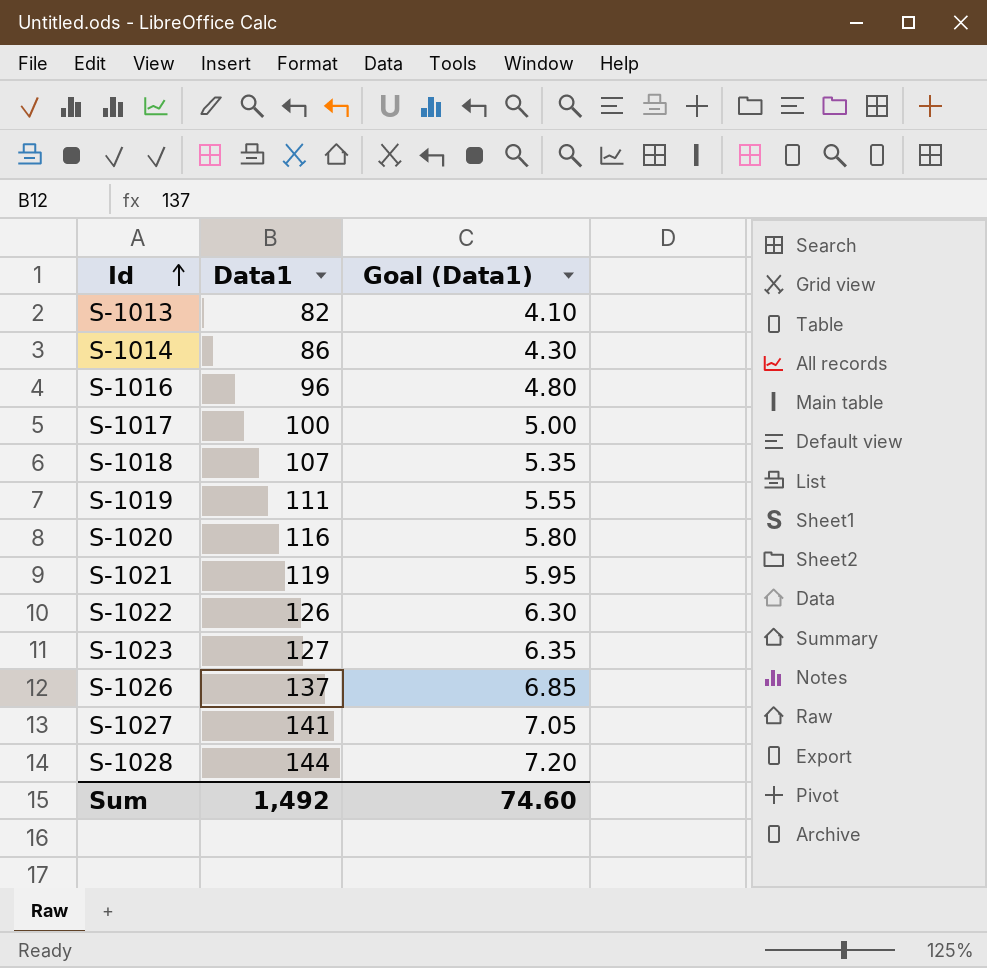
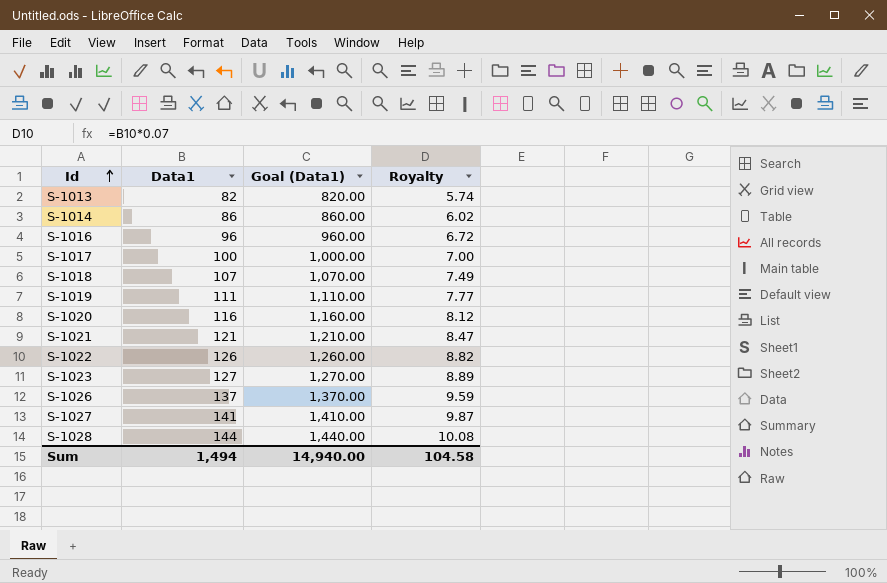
column Goal (Data1) | formula: [Data1] * 0.05 -> [Data1] * 10
column Royalty | formula: none -> [Data1] * 0.07
S-1021 | Data1: 119 -> 121
Sum | Data1: 1,492 -> 1,494
Sum | Goal (Data1): 74.60 -> 14,940.00

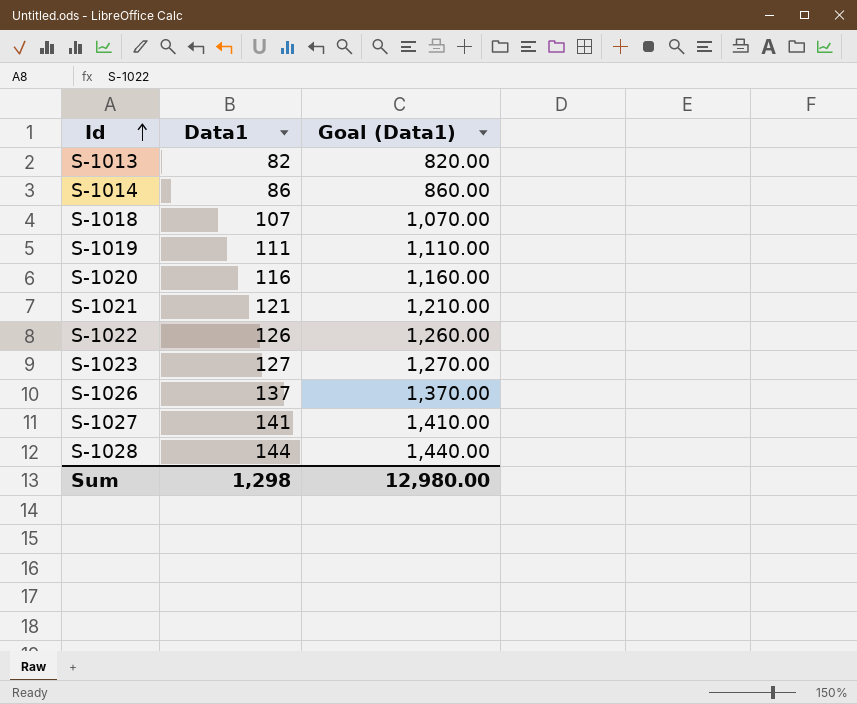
column Royalty | formula: [Data1] * 0.07 -> none
row S-1016: 96 | 960.00 | 6.72 -> none
row S-1017: 100 | 1,000.00 | 7.00 -> none
Sum | Data1: 1,494 -> 1,298
Sum | Goal (Data1): 14,940.00 -> 12,980.00

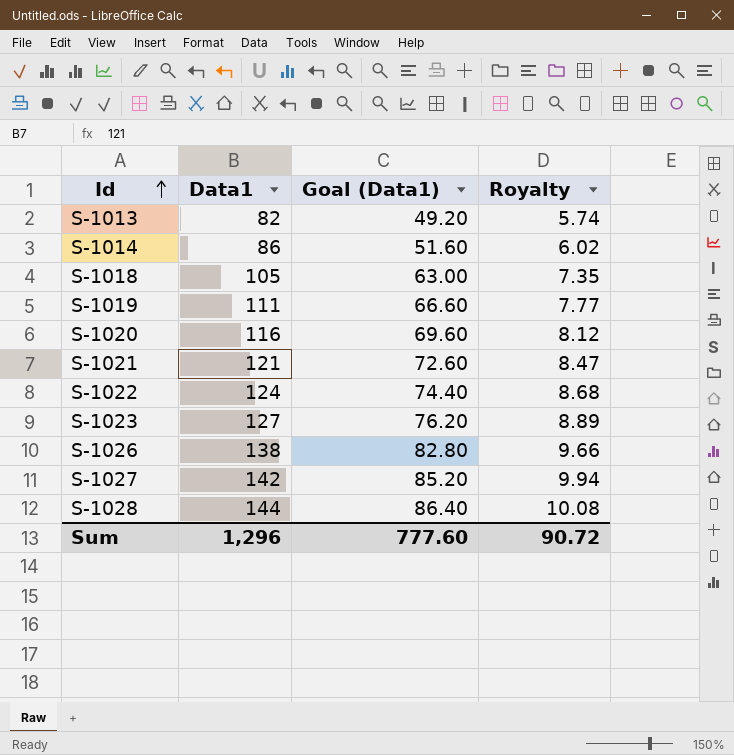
column Goal (Data1) | formula: [Data1] * 10 -> [Data1] * 0.6
column Royalty | formula: none -> [Data1] * 0.07
S-1018 | Data1: 107 -> 105
S-1022 | Data1: 126 -> 124
S-1026 | Data1: 137 -> 138
S-1027 | Data1: 141 -> 142
Sum | Data1: 1,298 -> 1,296
Sum | Goal (Data1): 12,980.00 -> 777.60

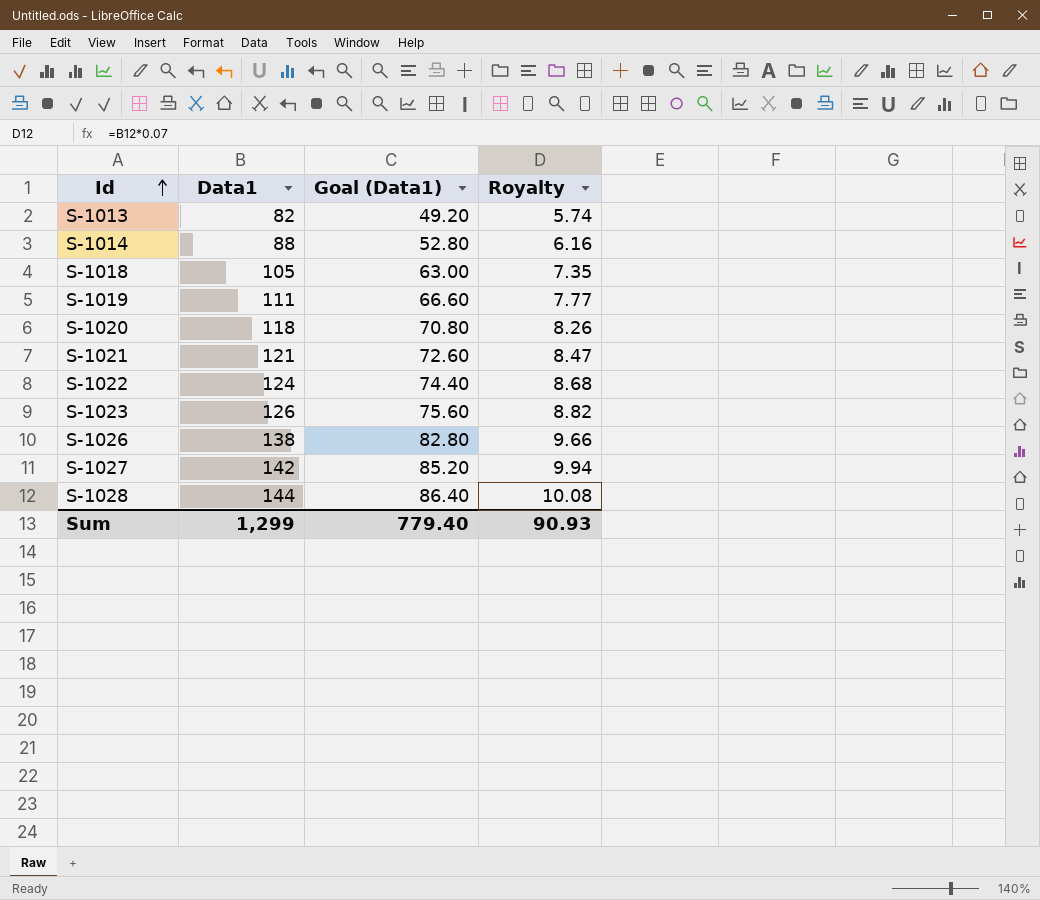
S-1014 | Data1: 86 -> 88
S-1014 | Goal (Data1): 51.60 -> 52.80
S-1014 | Royalty: 6.02 -> 6.16
S-1020 | Data1: 116 -> 118
S-1020 | Goal (Data1): 69.60 -> 70.80
S-1020 | Royalty: 8.12 -> 8.26
S-1023 | Data1: 127 -> 126
S-1023 | Goal (Data1): 76.20 -> 75.60
S-1023 | Royalty: 8.89 -> 8.82
Sum | Data1: 1,296 -> 1,299
Sum | Goal (Data1): 777.60 -> 779.40
Sum | Royalty: 90.72 -> 90.93

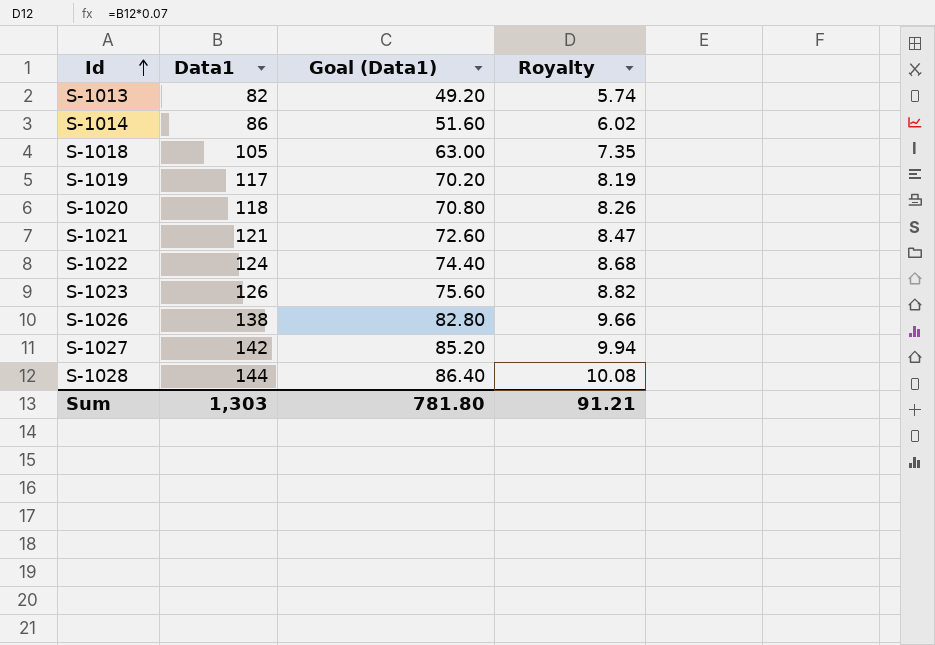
S-1014 | Data1: 88 -> 86
S-1014 | Goal (Data1): 52.80 -> 51.60
S-1014 | Royalty: 6.16 -> 6.02
S-1019 | Data1: 111 -> 117
S-1019 | Goal (Data1): 66.60 -> 70.20
S-1019 | Royalty: 7.77 -> 8.19
Sum | Data1: 1,299 -> 1,303
Sum | Goal (Data1): 779.40 -> 781.80
Sum | Royalty: 90.93 -> 91.21

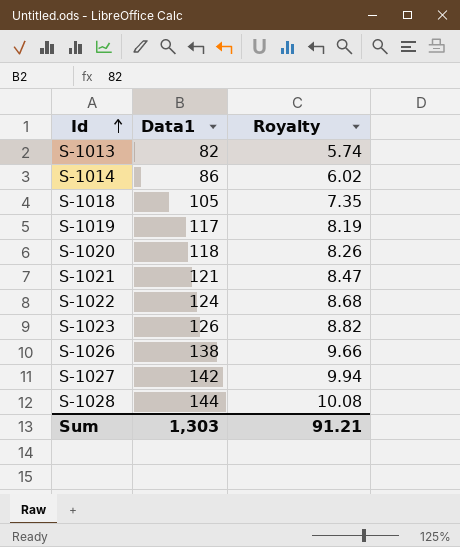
column Goal (Data1) | formula: [Data1] * 0.6 -> none

